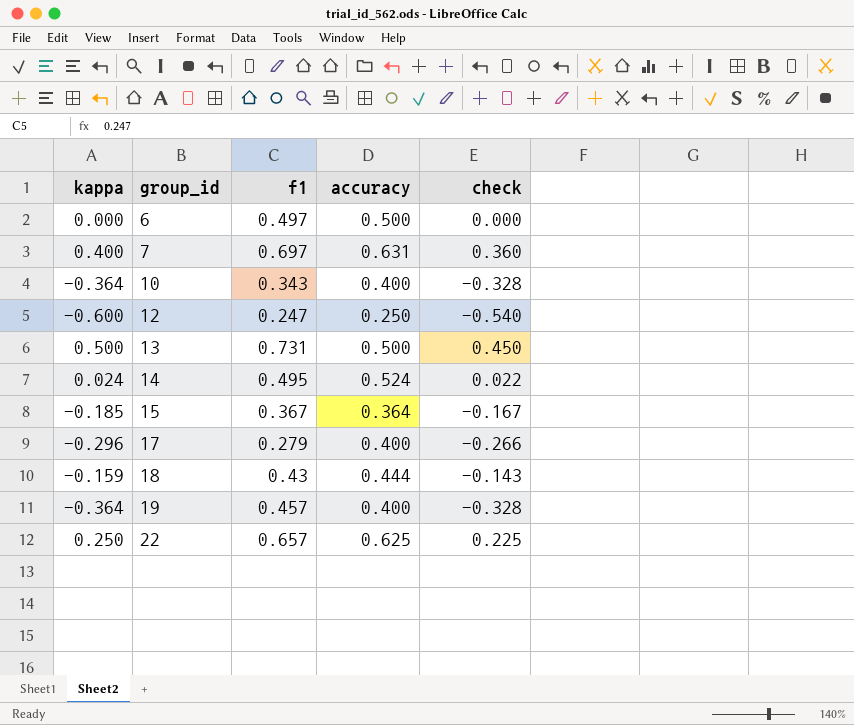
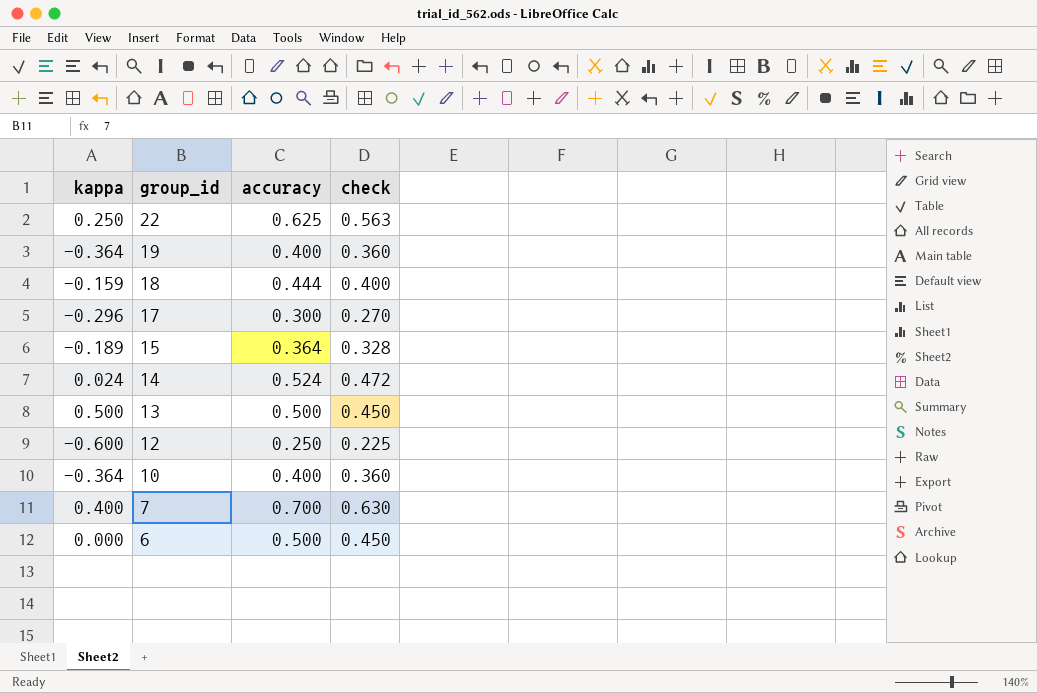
row order: group_id ascending -> group_id descending
column f1 | position: 3 -> none
column check | formula: [kappa] * 0.9 -> [accuracy] * 0.9
17 | accuracy: 0.400 -> 0.300
15 | kappa: -0.185 -> -0.189
7 | accuracy: 0.631 -> 0.700

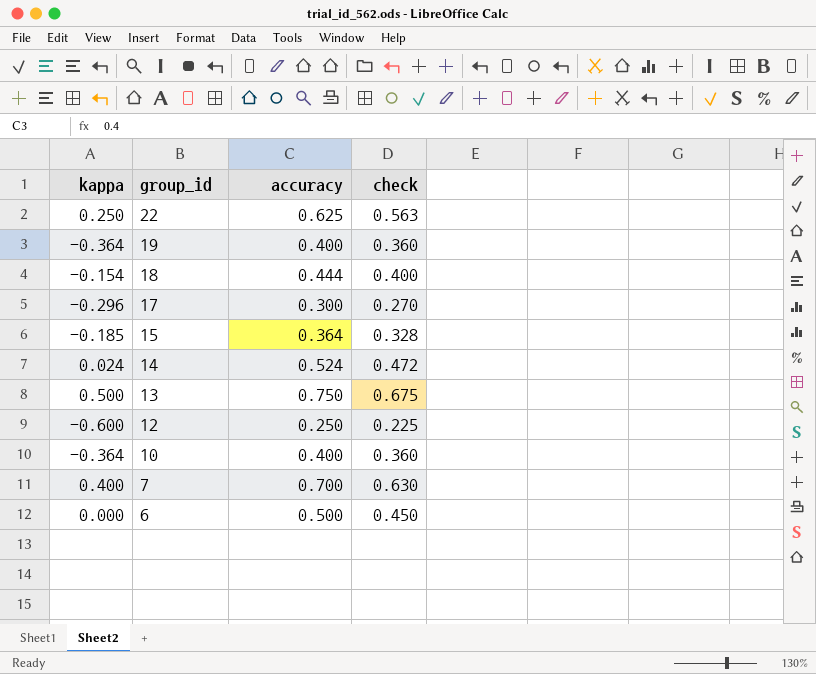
18 | kappa: -0.159 -> -0.154
15 | kappa: -0.189 -> -0.185
13 | accuracy: 0.500 -> 0.750
13 | check: 0.450 -> 0.675

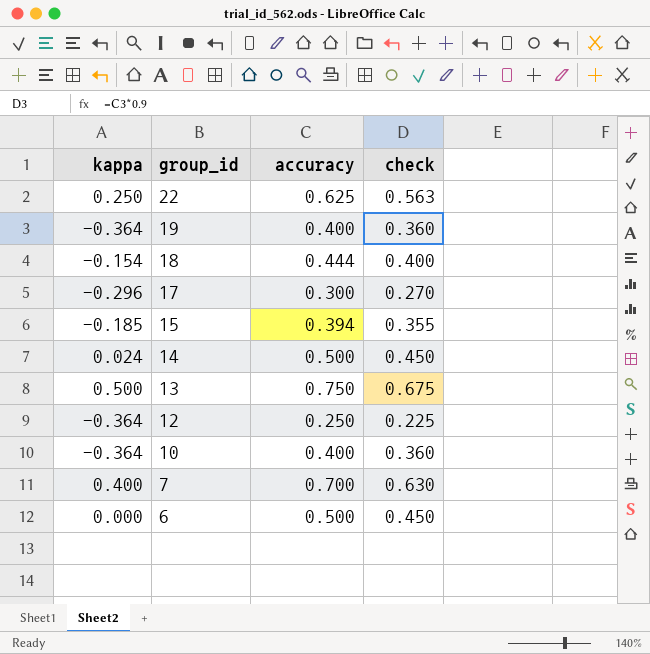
15 | accuracy: 0.364 -> 0.394
15 | check: 0.328 -> 0.355
14 | accuracy: 0.524 -> 0.500
14 | check: 0.472 -> 0.450
12 | kappa: -0.600 -> -0.364

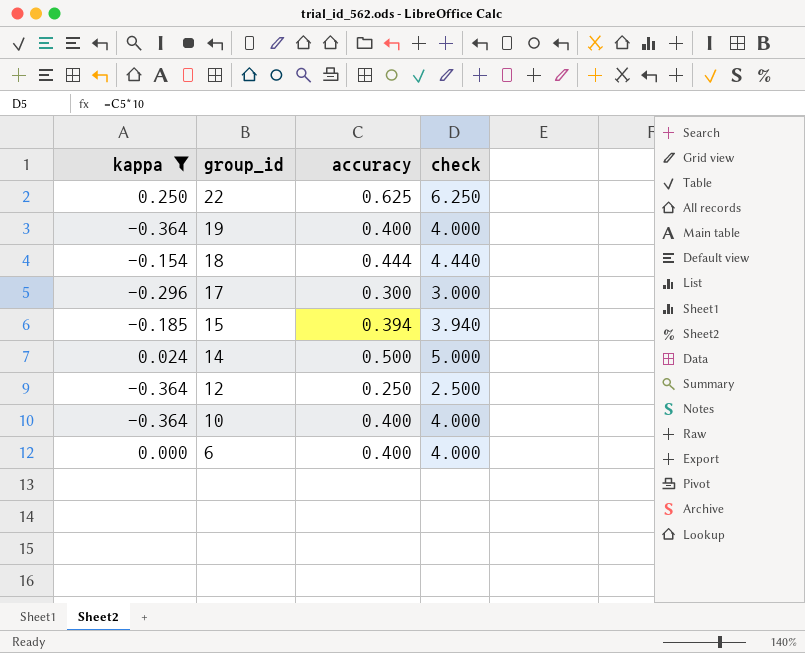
filter: none -> kappa <= 0.250
column check | formula: [accuracy] * 0.9 -> [accuracy] * 10
6 | accuracy: 0.500 -> 0.400

